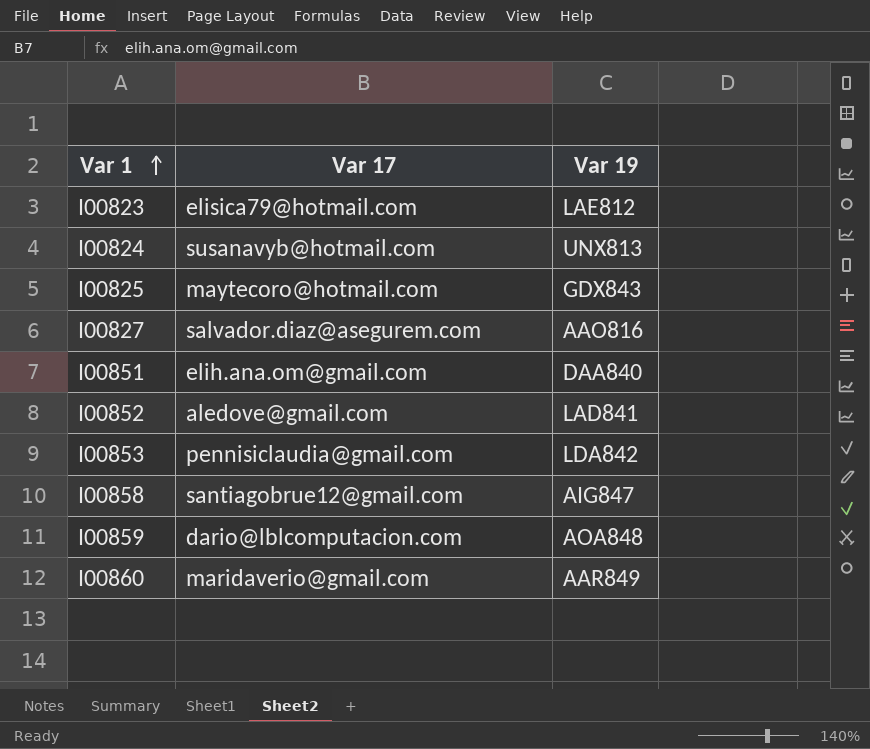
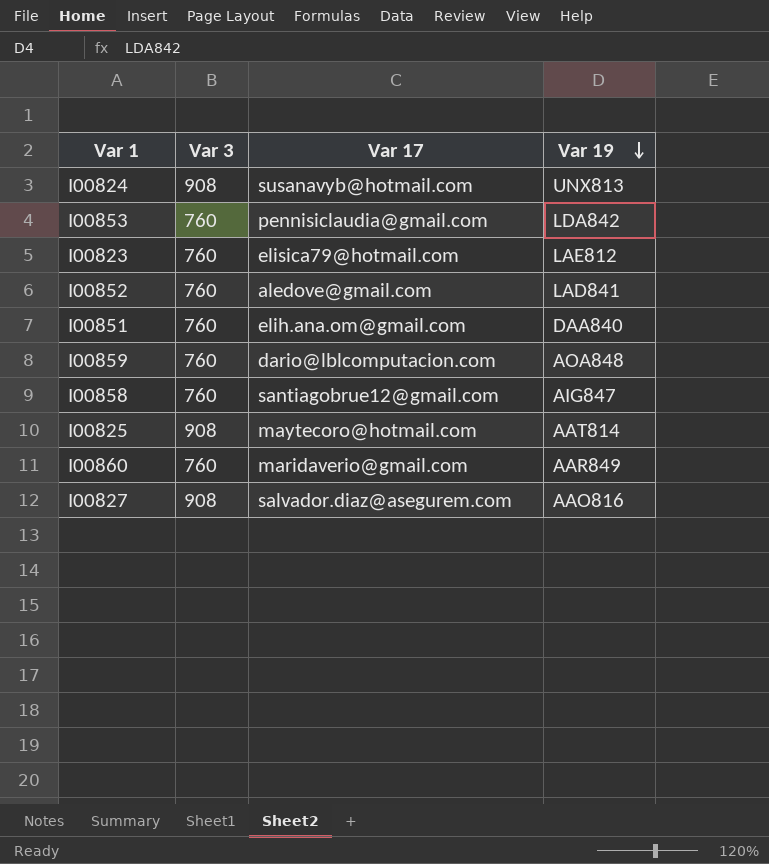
row order: Var 1 ascending -> Var 19 descending
column Var 3 | position: none -> 2
I00825 | Var 19: GDX843 -> AAT814

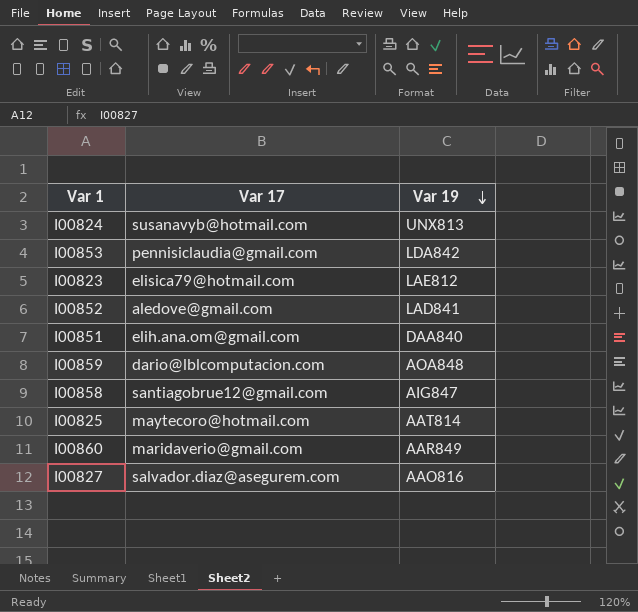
column Var 3 | position: 2 -> none

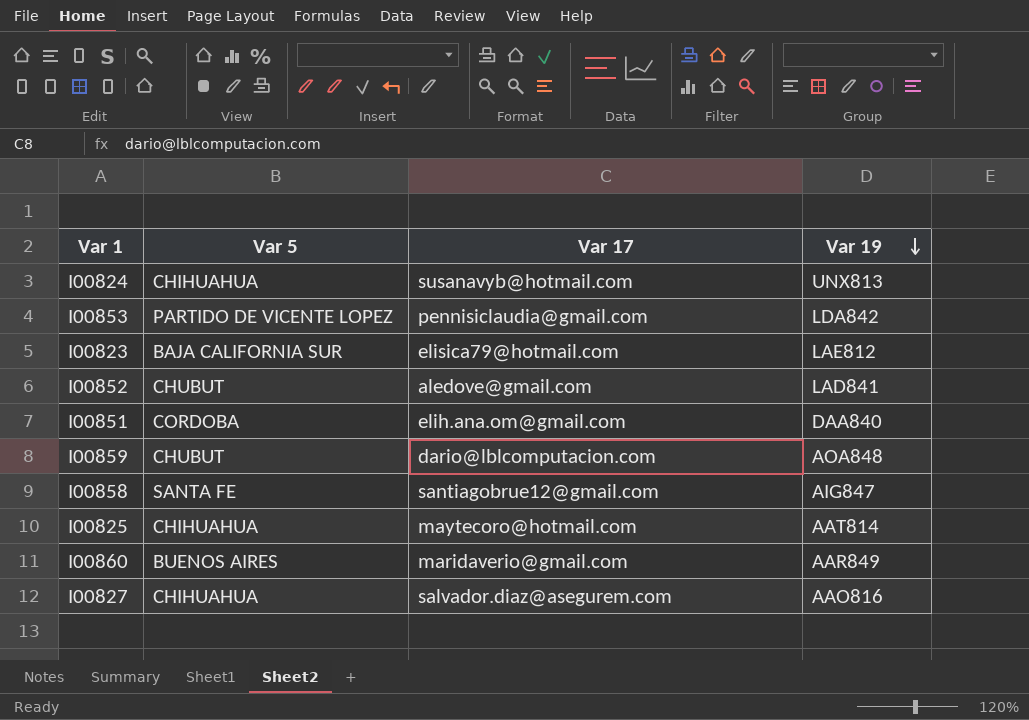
column Var 5 | position: none -> 2

